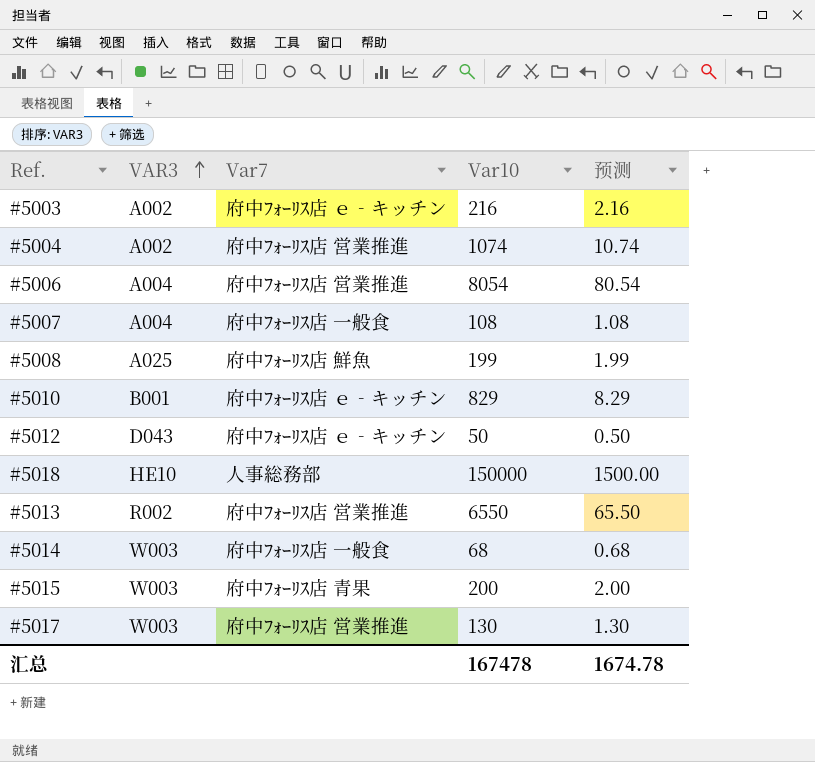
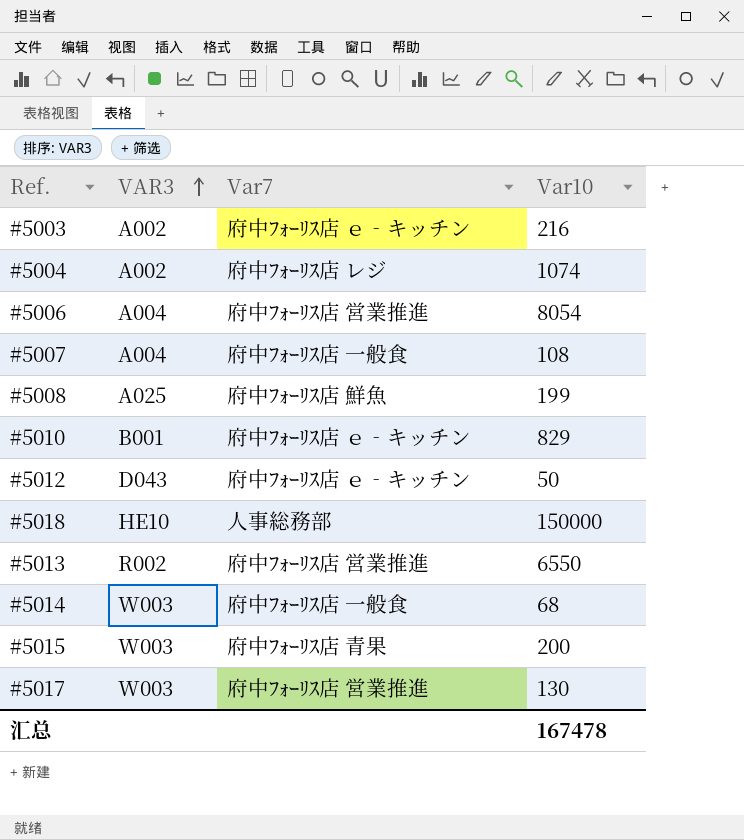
column 预测 | formula: [Var10] * 0.01 -> none
#5004 | Var7: 府中ﾌｫｰﾘｽ店 営業推進 -> 府中ﾌｫｰﾘｽ店 レジ

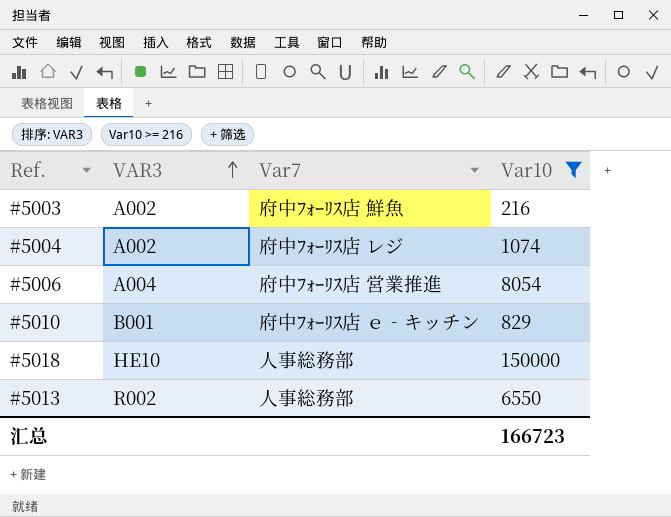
filter: none -> Var10 >= 216
#5003 | Var7: 府中ﾌｫｰﾘｽ店 ｅ‐キッチン -> 府中ﾌｫｰﾘｽ店 鮮魚
#5013 | Var7: 府中ﾌｫｰﾘｽ店 営業推進 -> 人事総務部
汇总 | Var10: 167478 -> 166723

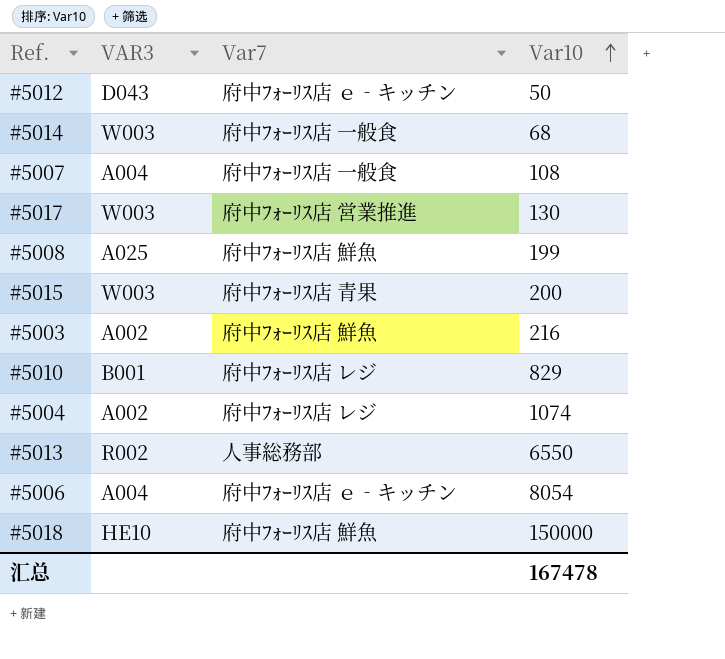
filter: Var10 >= 216 -> none
row order: VAR3 ascending -> Var10 ascending
#5010 | Var7: 府中ﾌｫｰﾘｽ店 ｅ‐キッチン -> 府中ﾌｫｰﾘｽ店 レジ
#5006 | Var7: 府中ﾌｫｰﾘｽ店 営業推進 -> 府中ﾌｫｰﾘｽ店 ｅ‐キッチン
#5018 | Var7: 人事総務部 -> 府中ﾌｫｰﾘｽ店 鮮魚
汇总 | Var10: 166723 -> 167478

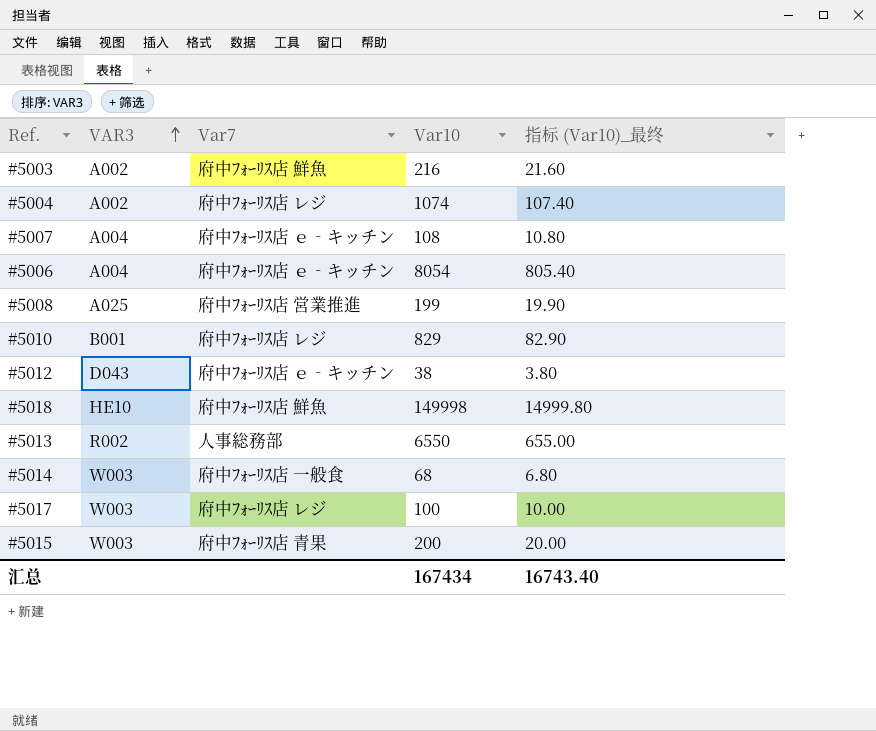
row order: Var10 ascending -> VAR3 ascending
column 指标 (Var10)_最终 | formula: none -> [Var10] * 0.1
#5007 | Var7: 府中ﾌｫｰﾘｽ店 一般食 -> 府中ﾌｫｰﾘｽ店 ｅ‐キッチン
#5008 | Var7: 府中ﾌｫｰﾘｽ店 鮮魚 -> 府中ﾌｫｰﾘｽ店 営業推進
#5012 | Var10: 50 -> 38
#5018 | Var10: 150000 -> 149998
#5017 | Var7: 府中ﾌｫｰﾘｽ店 営業推進 -> 府中ﾌｫｰﾘｽ店 レジ
#5017 | Var10: 130 -> 100
汇总 | Var10: 167478 -> 167434

